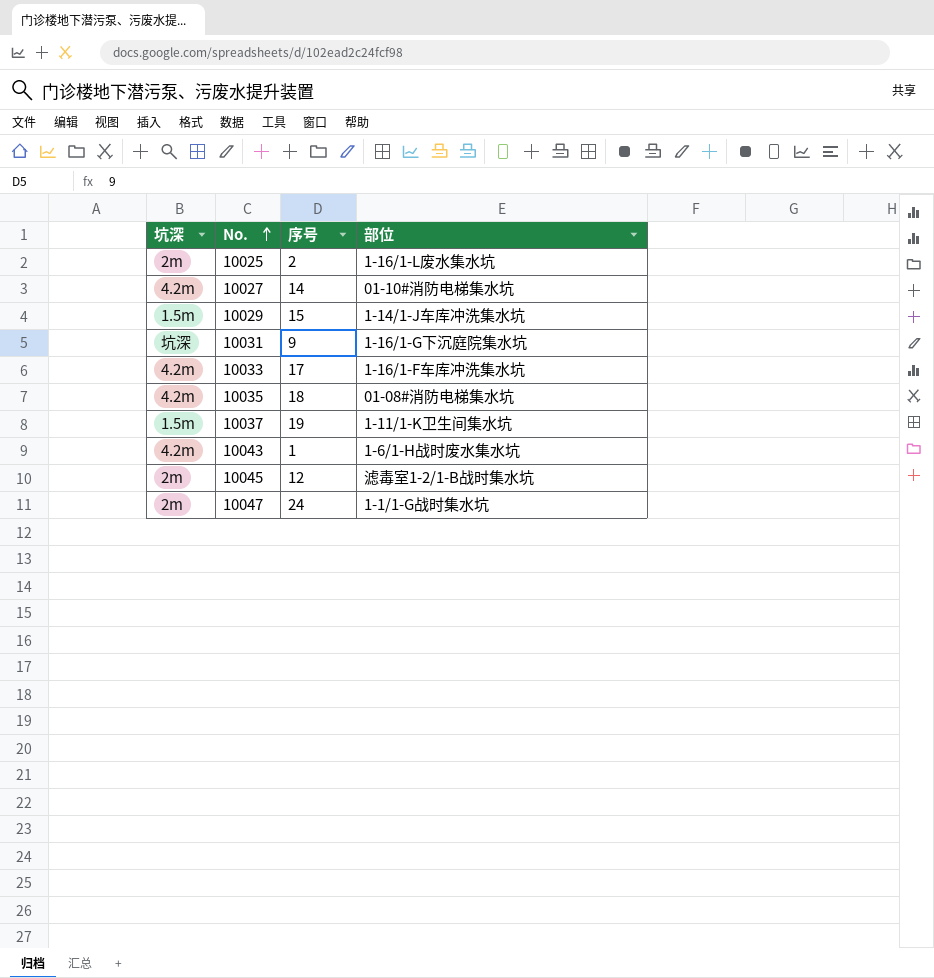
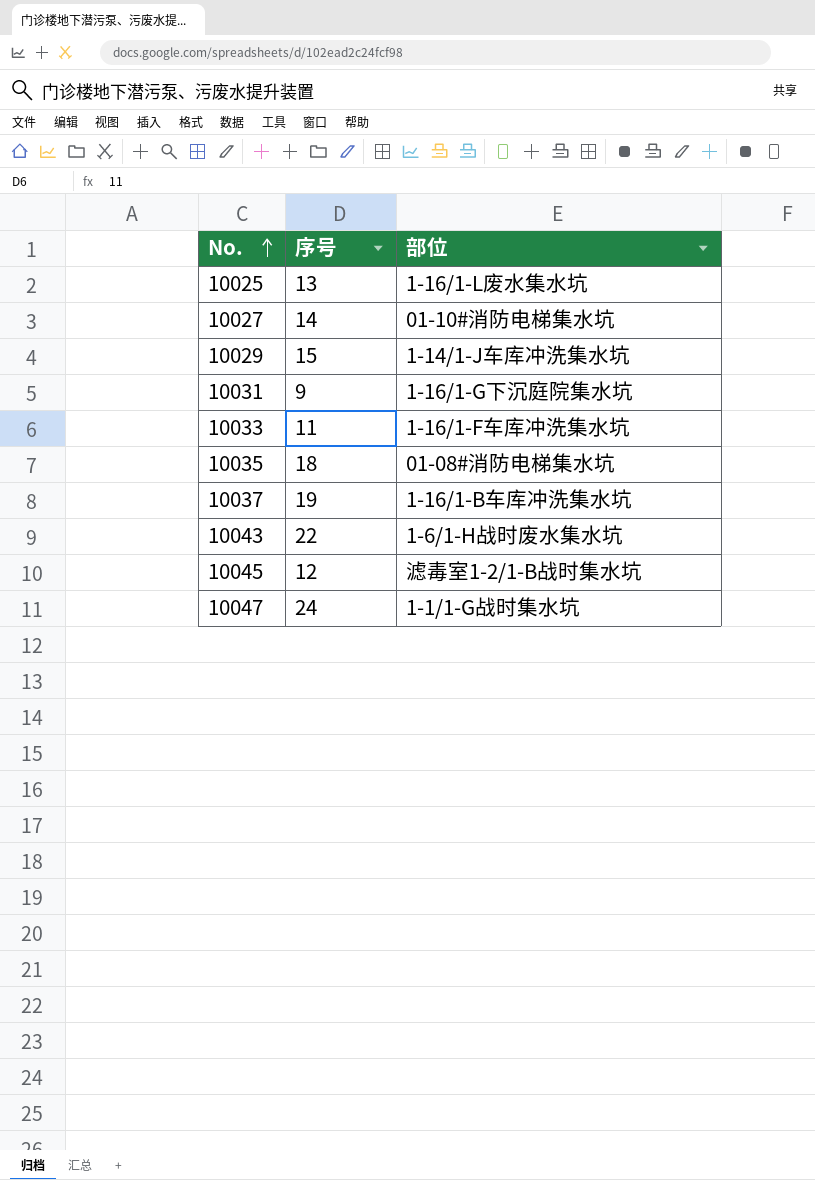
column 坑深 | position: 1 -> none
10025 | 序号: 2 -> 13
10033 | 序号: 17 -> 11
10037 | 部位: 1-11/1-K卫生间集水坑 -> 1-16/1-B车库冲洗集水坑
10043 | 序号: 1 -> 22

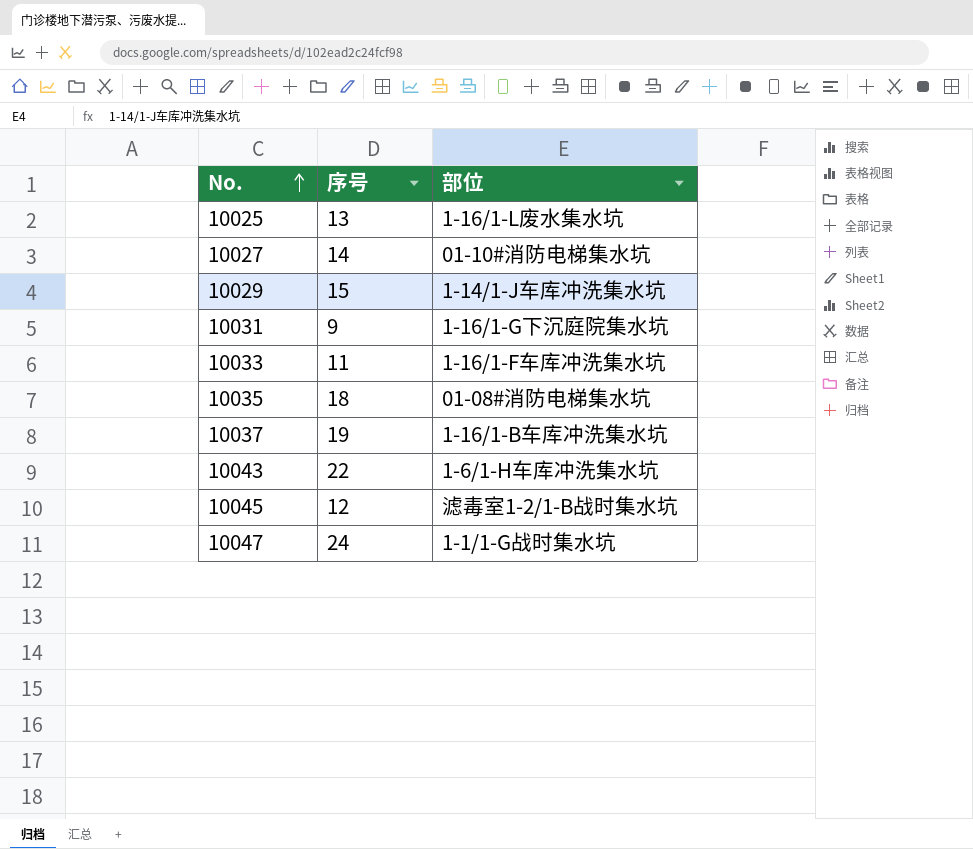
10043 | 部位: 1-6/1-H战时废水集水坑 -> 1-6/1-H车库冲洗集水坑

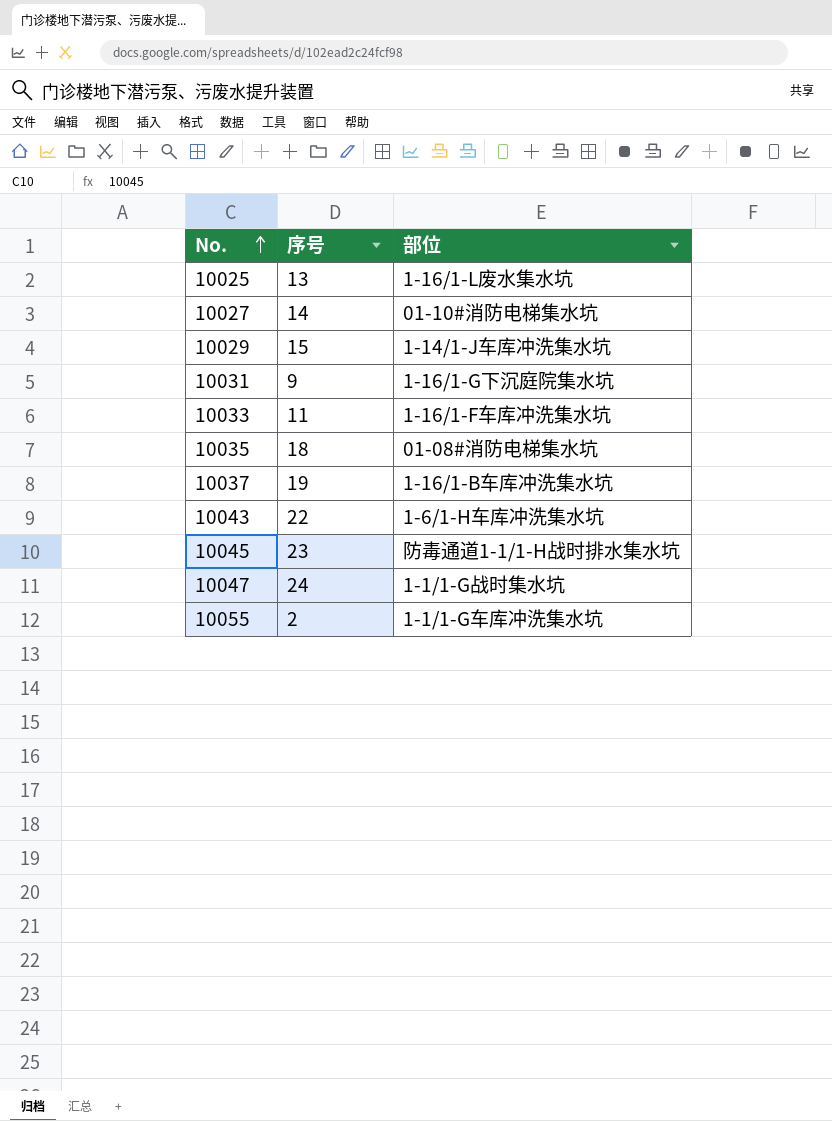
10045 | 序号: 12 -> 23
10045 | 部位: 滤毒室1-2/1-B战时集水坑 -> 防毒通道1-1/1-H战时排水集水坑
row 10055: none -> 2 | 1-1/1-G车库冲洗集水坑

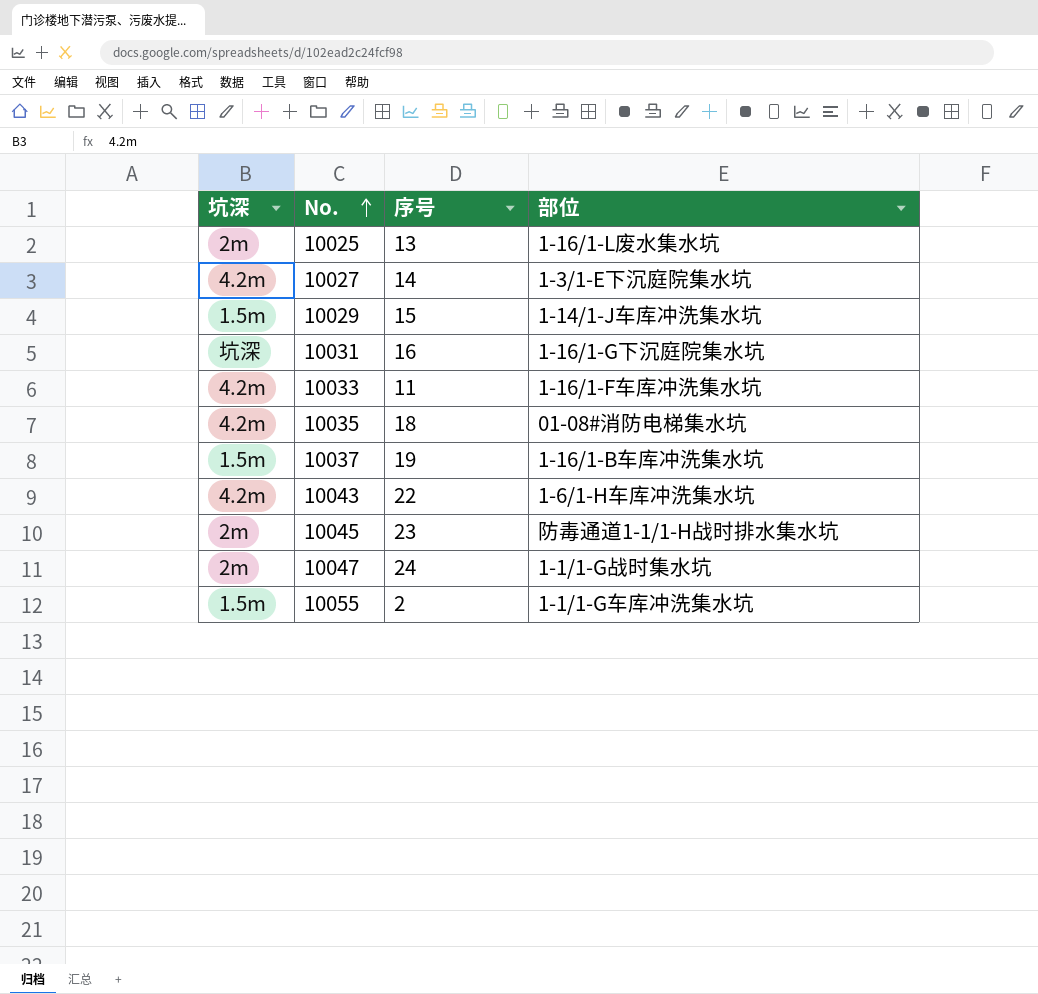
column 坑深 | position: none -> 1
10027 | 部位: 01-10#消防电梯集水坑 -> 1-3/1-E下沉庭院集水坑
10031 | 序号: 9 -> 16

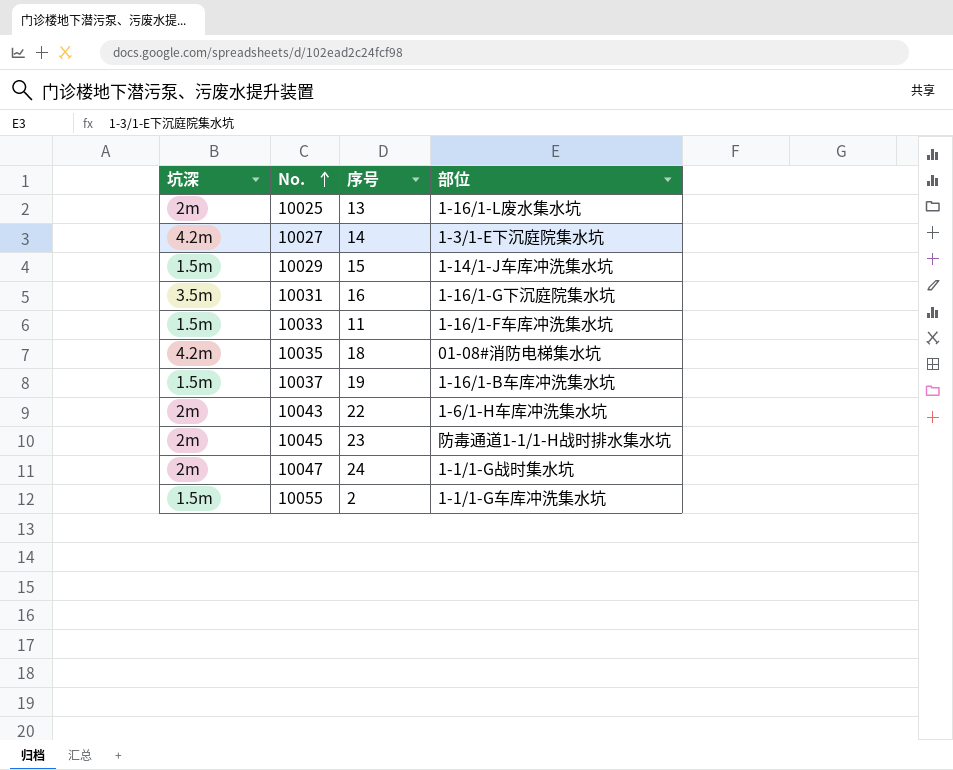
10031 | 坑深: 坑深 -> 3.5m
10033 | 坑深: 4.2m -> 1.5m
10043 | 坑深: 4.2m -> 2m

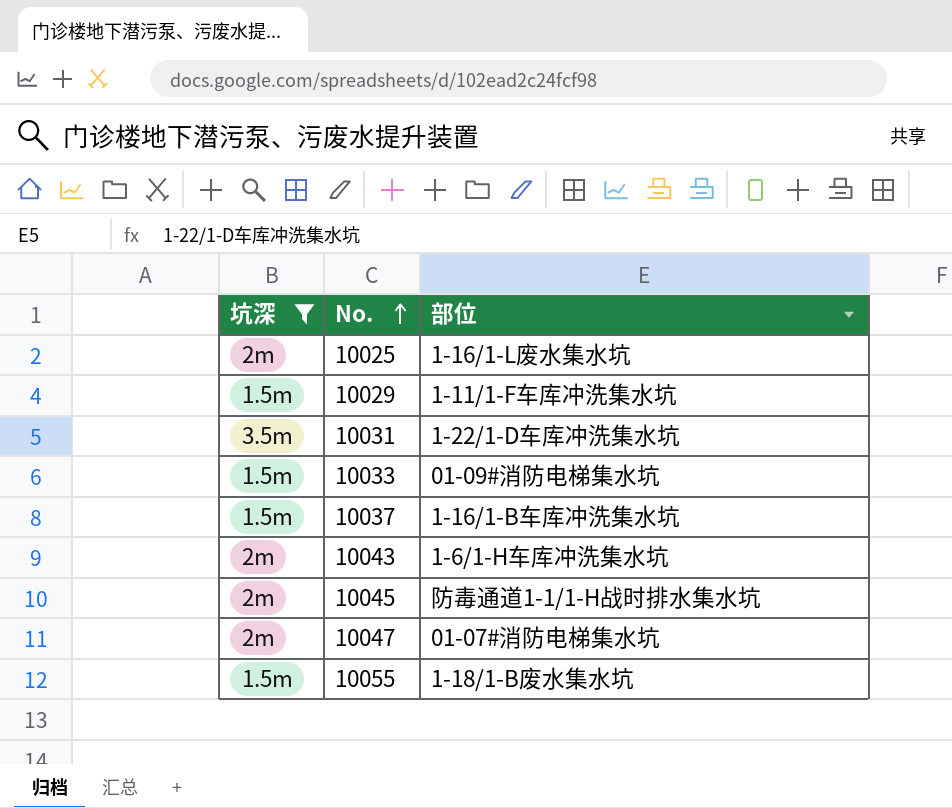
filter: none -> 坑深 != 4.2m
column 序号 | position: 3 -> none
10029 | 部位: 1-14/1-J车库冲洗集水坑 -> 1-11/1-F车库冲洗集水坑
10031 | 部位: 1-16/1-G下沉庭院集水坑 -> 1-22/1-D车库冲洗集水坑
10033 | 部位: 1-16/1-F车库冲洗集水坑 -> 01-09#消防电梯集水坑
10047 | 部位: 1-1/1-G战时集水坑 -> 01-07#消防电梯集水坑
10055 | 部位: 1-1/1-G车库冲洗集水坑 -> 1-18/1-B废水集水坑

